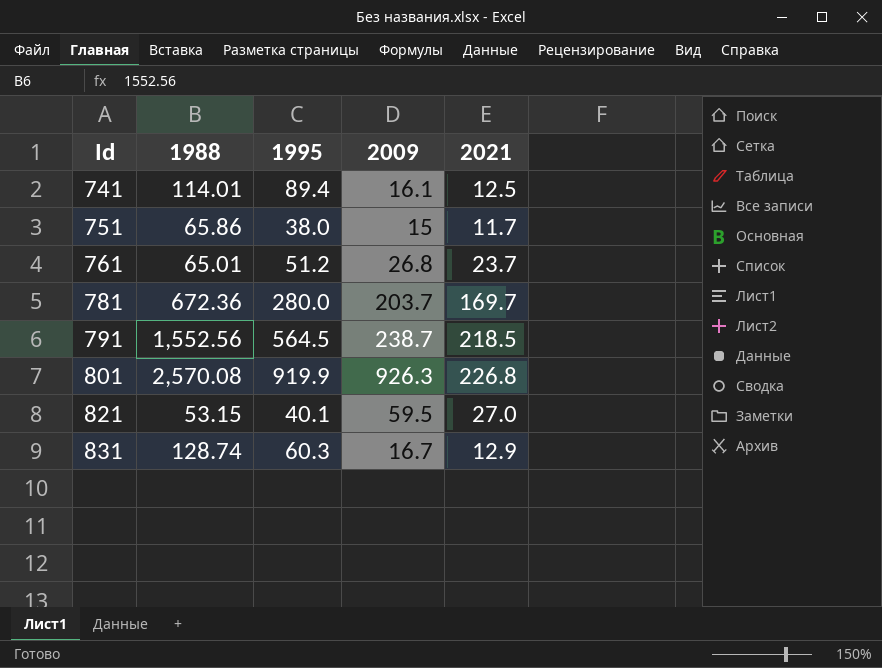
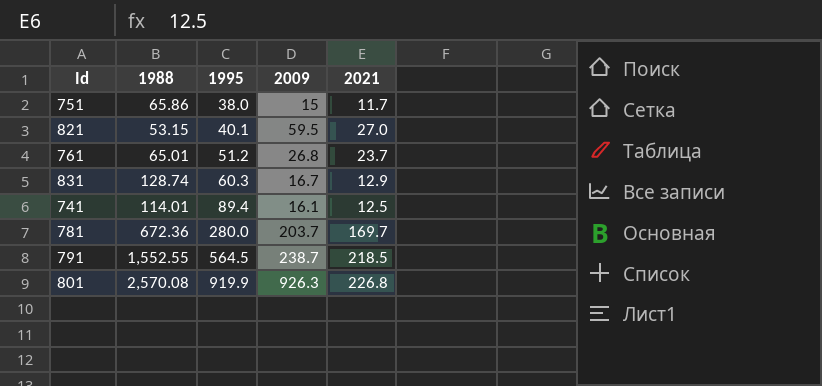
row order: Id ascending -> 1995 ascending
791 | 1988: 1,552.56 -> 1,552.55

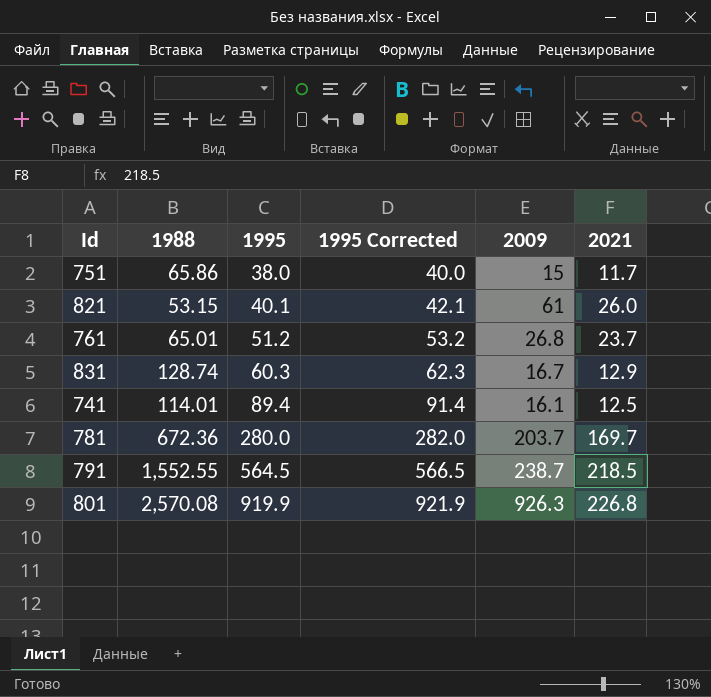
column 1995 Corrected | formula: none -> [1995] + 2
821 | 2009: 59.5 -> 61
821 | 2021: 27.0 -> 26.0

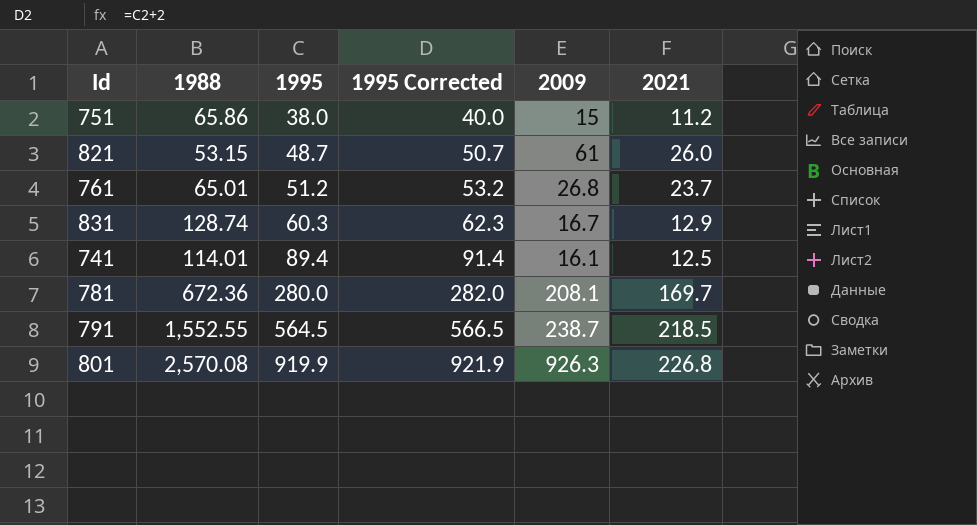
751 | 2021: 11.7 -> 11.2
821 | 1995: 40.1 -> 48.7
821 | 1995 Corrected: 42.1 -> 50.7
781 | 2009: 203.7 -> 208.1

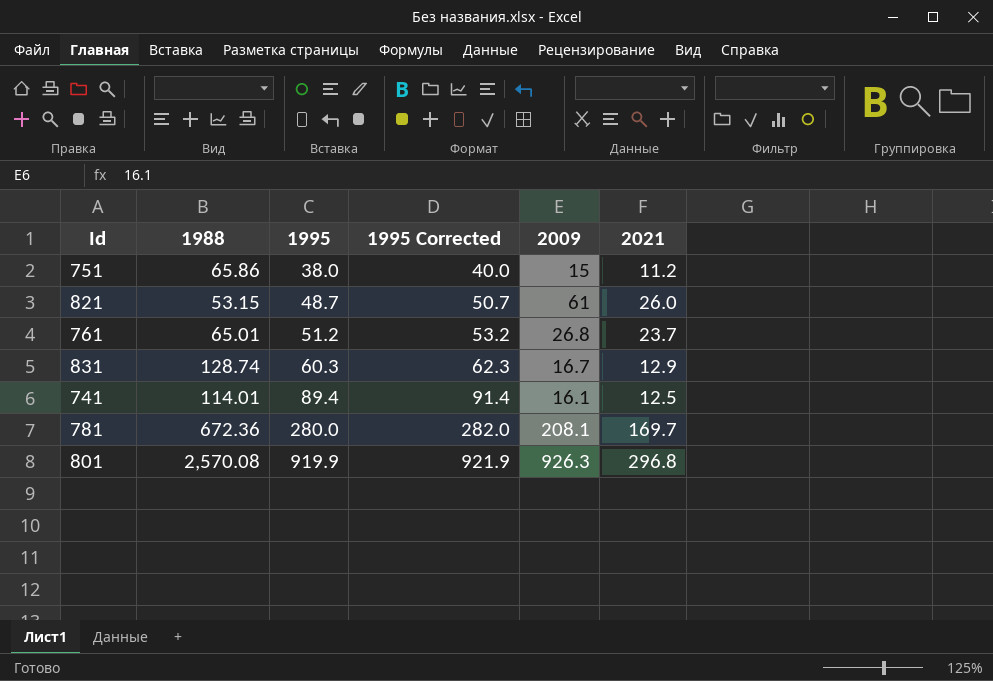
row 791: 1,552.55 | 564.5 | 566.5 | 238.7 | 218.5 -> none
801 | 2021: 226.8 -> 296.8

